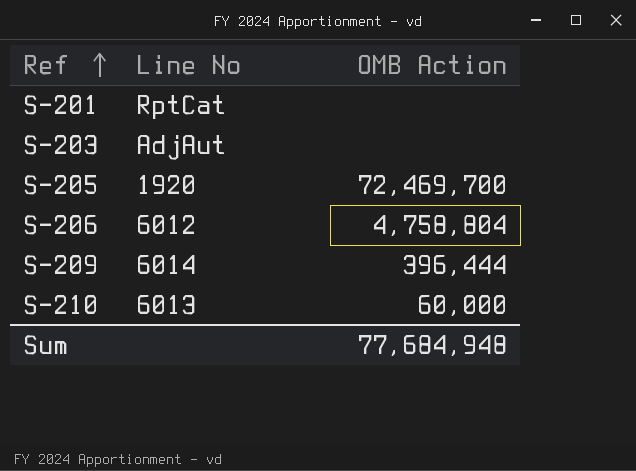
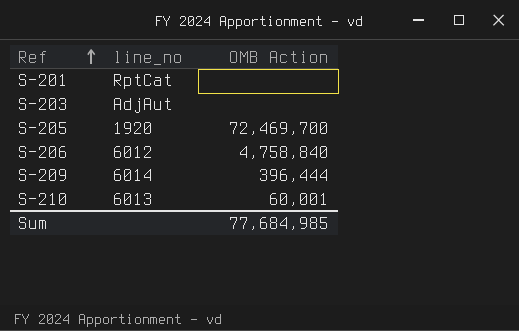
column name: Line No -> line_no
S-206 | OMB Action: 4,758,804 -> 4,758,840
S-210 | OMB Action: 60,000 -> 60,001
Sum | OMB Action: 77,684,948 -> 77,684,985

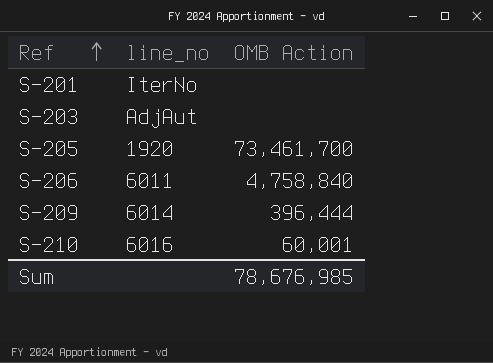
S-201 | line_no: RptCat -> IterNo
S-205 | OMB Action: 72,469,700 -> 73,461,700
S-206 | line_no: 6012 -> 6011
S-210 | line_no: 6013 -> 6016
Sum | OMB Action: 77,684,985 -> 78,676,985

